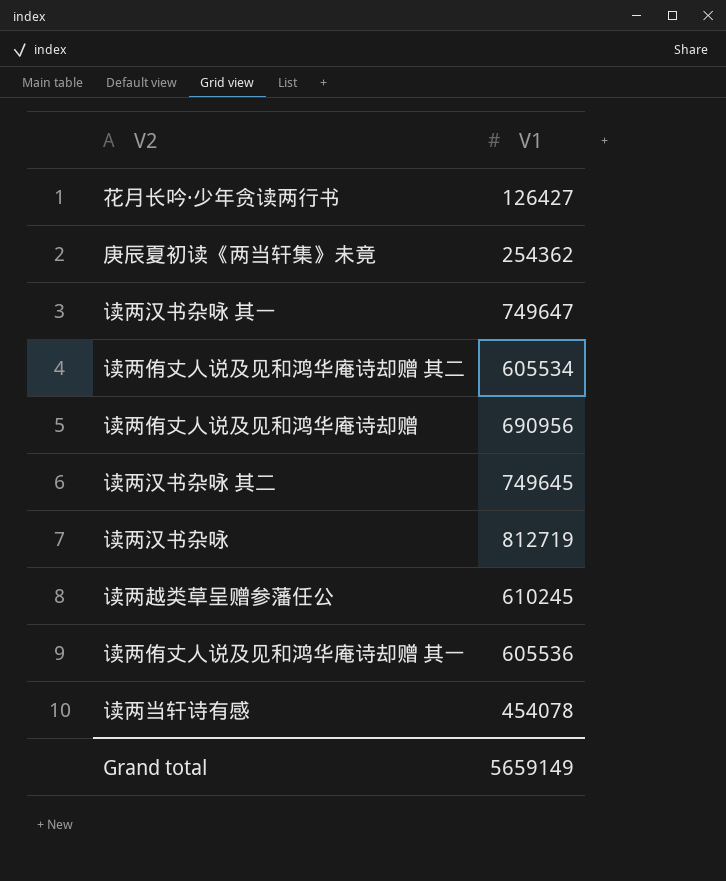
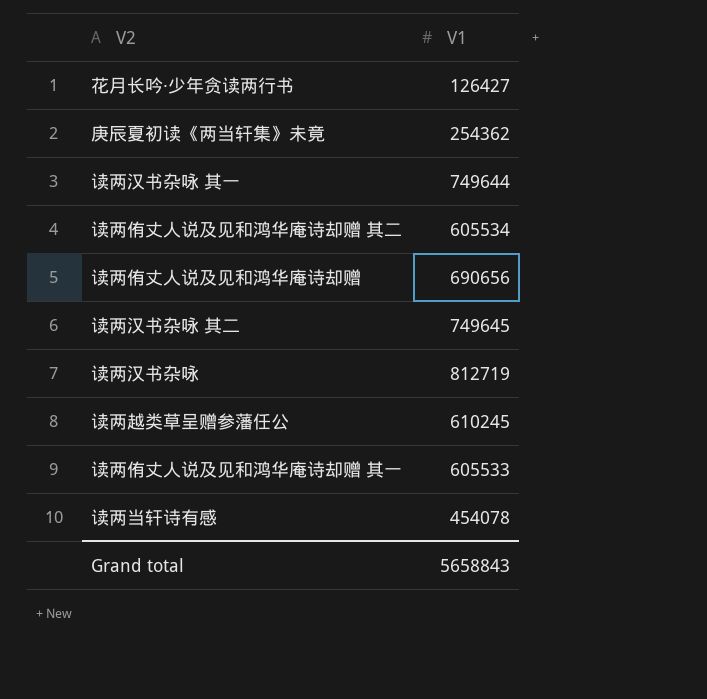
读两汉书杂咏 其一 | V1: 749647 -> 749644
读两侑丈人说及见和鸿华庵诗却赠 | V1: 690956 -> 690656
读两侑丈人说及见和鸿华庵诗却赠 其一 | V1: 605536 -> 605533
Grand total | V1: 5659149 -> 5658843

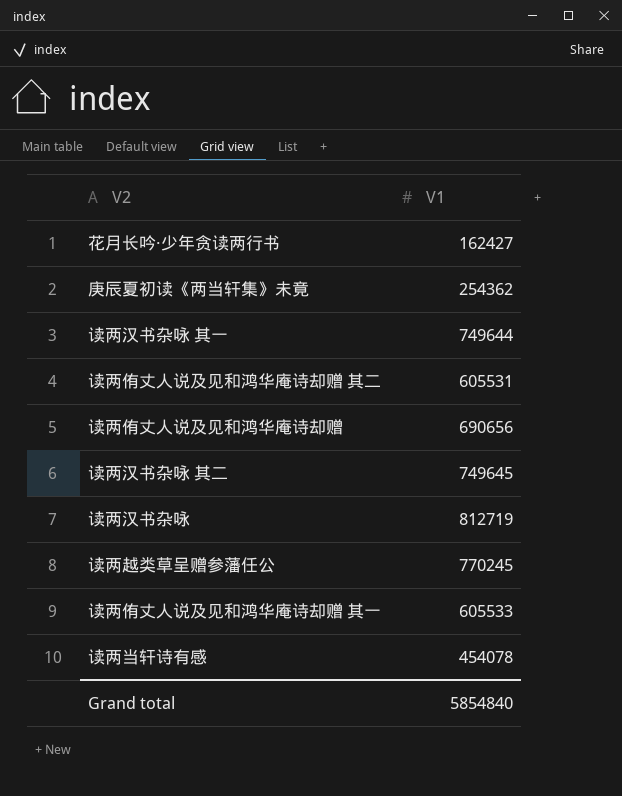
花月长吟·少年贪读两行书 | V1: 126427 -> 162427
读两侑丈人说及见和鸿华庵诗却赠 其二 | V1: 605534 -> 605531
读两越类草呈赠参藩任公 | V1: 610245 -> 770245
Grand total | V1: 5658843 -> 5854840

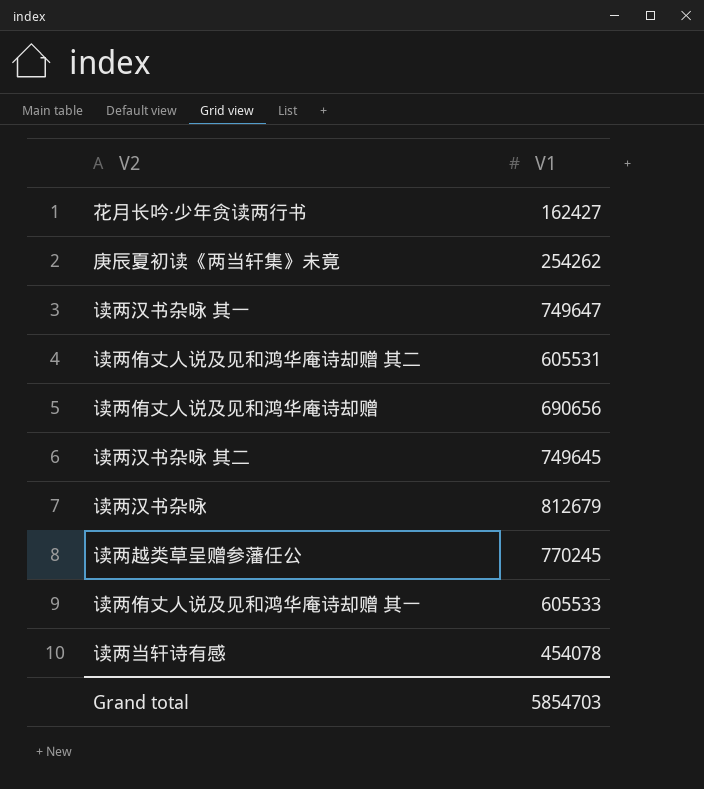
庚辰夏初读《两当轩集》未竟 | V1: 254362 -> 254262
读两汉书杂咏 其一 | V1: 749644 -> 749647
读两汉书杂咏 | V1: 812719 -> 812679
Grand total | V1: 5854840 -> 5854703

